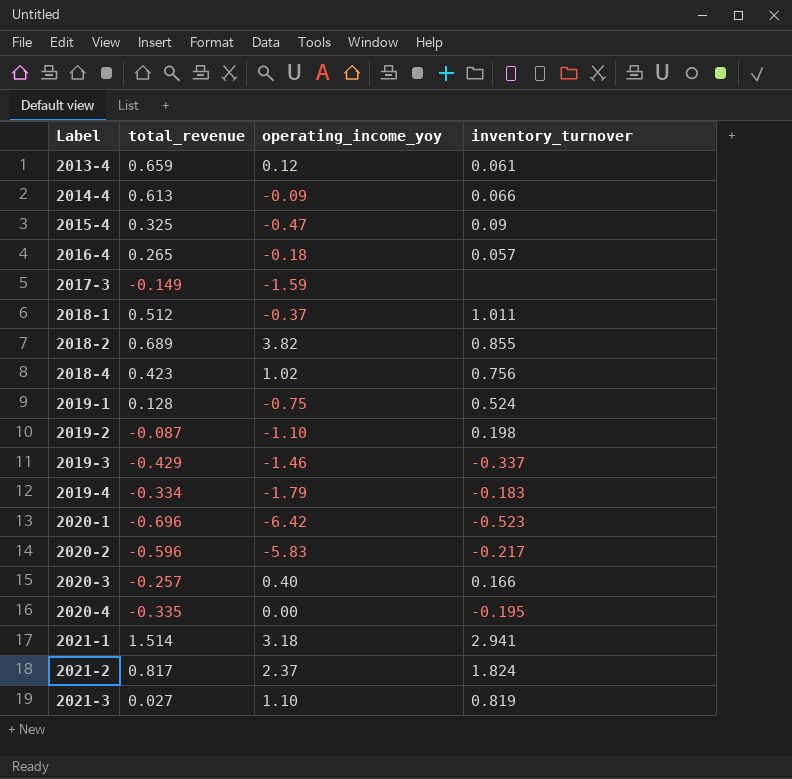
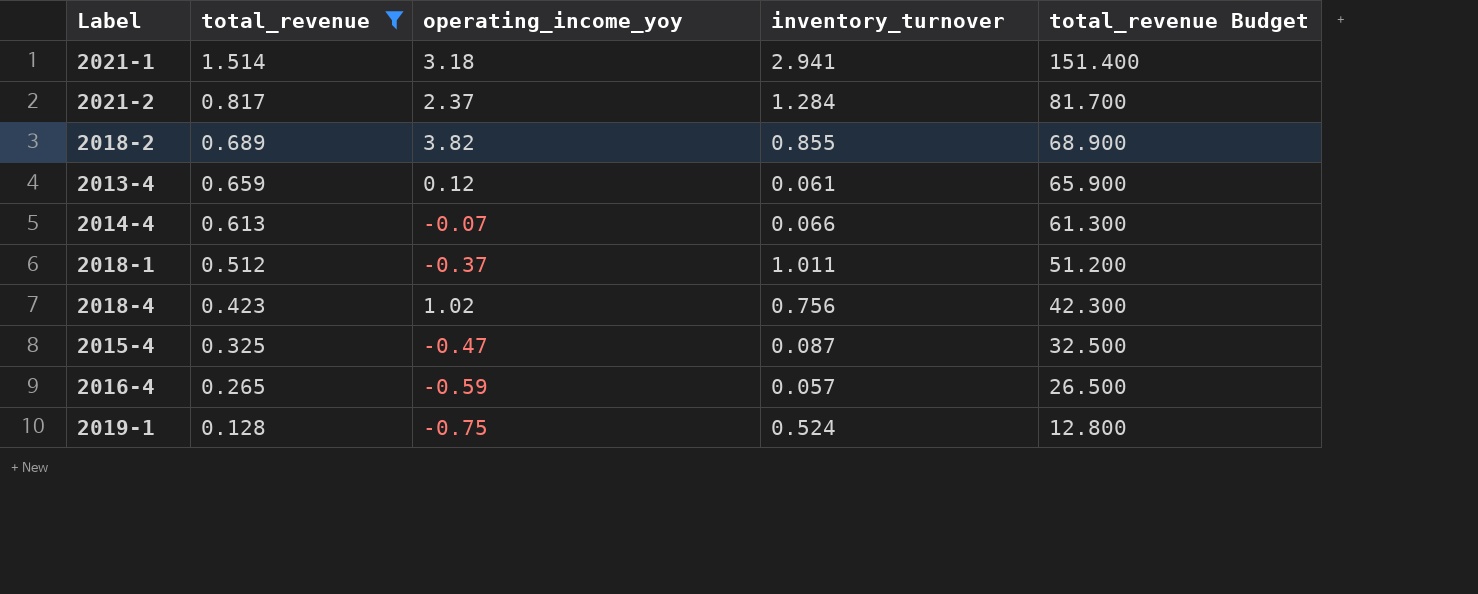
filter: none -> total_revenue >= 0.128
row order: Label ascending -> total_revenue descending
column total_revenue Budget | formula: none -> [total_revenue] * 100
2021-2 | inventory_turnover: 1.824 -> 1.284
2014-4 | operating_income_yoy: -0.09 -> -0.07
2015-4 | inventory_turnover: 0.09 -> 0.087
2016-4 | operating_income_yoy: -0.18 -> -0.59

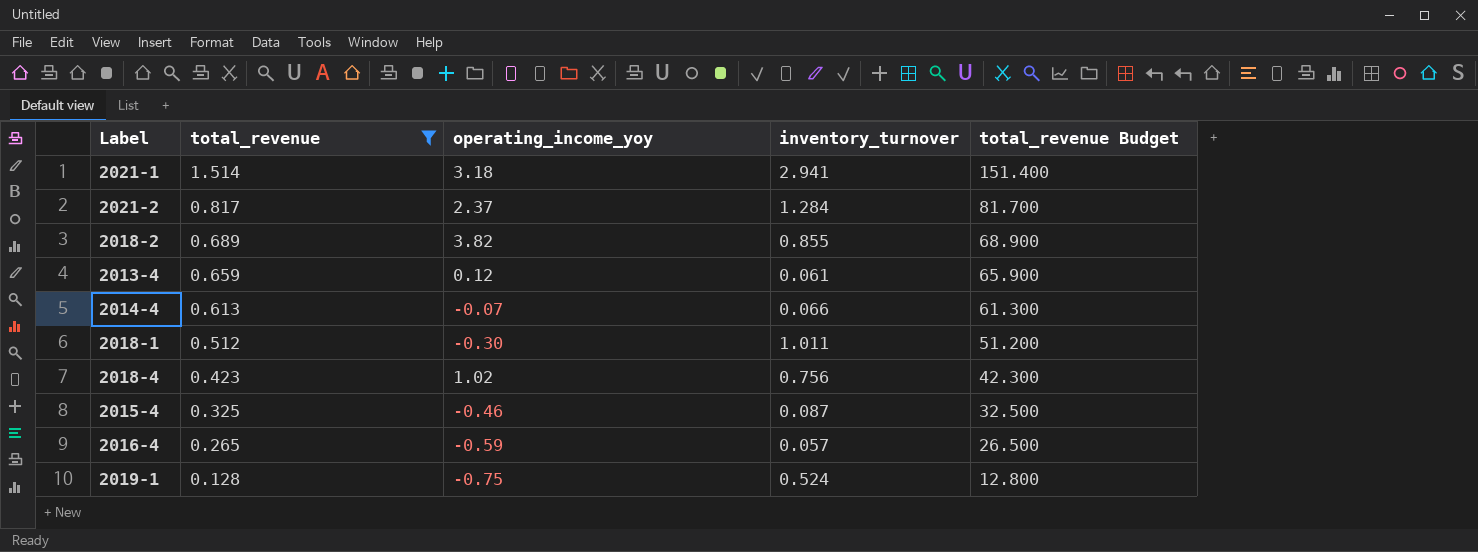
2018-1 | operating_income_yoy: -0.37 -> -0.30
2015-4 | operating_income_yoy: -0.47 -> -0.46

